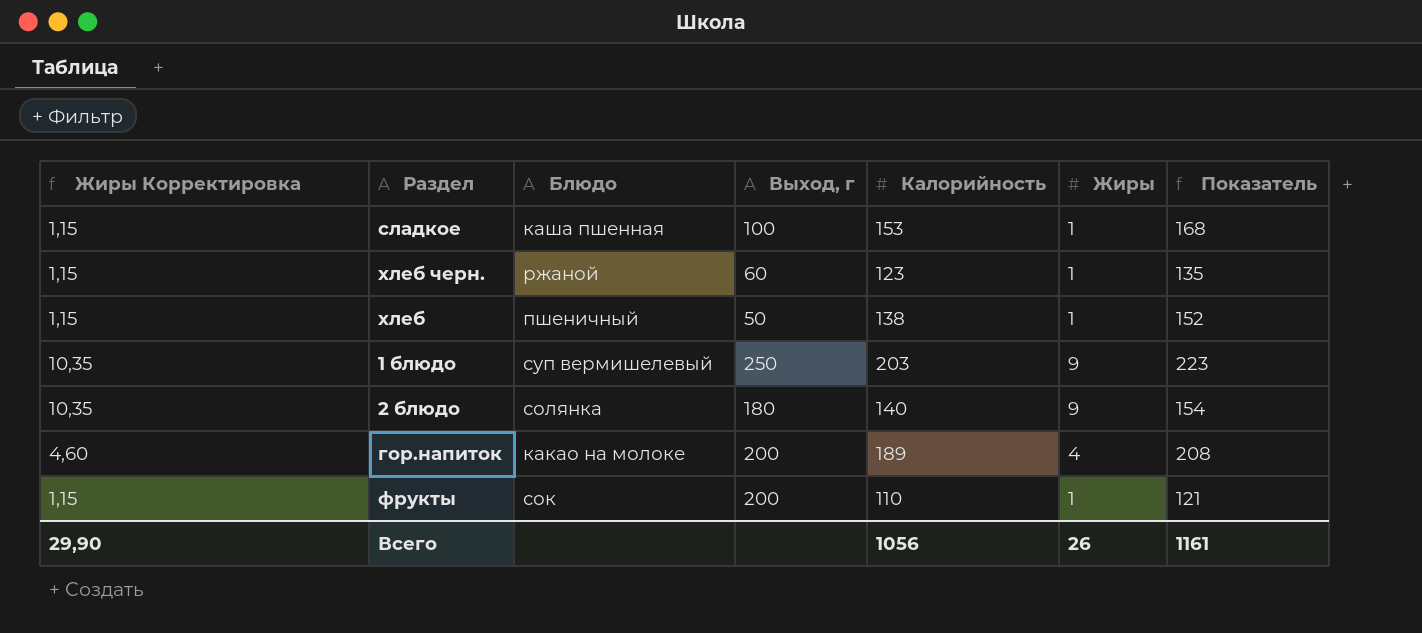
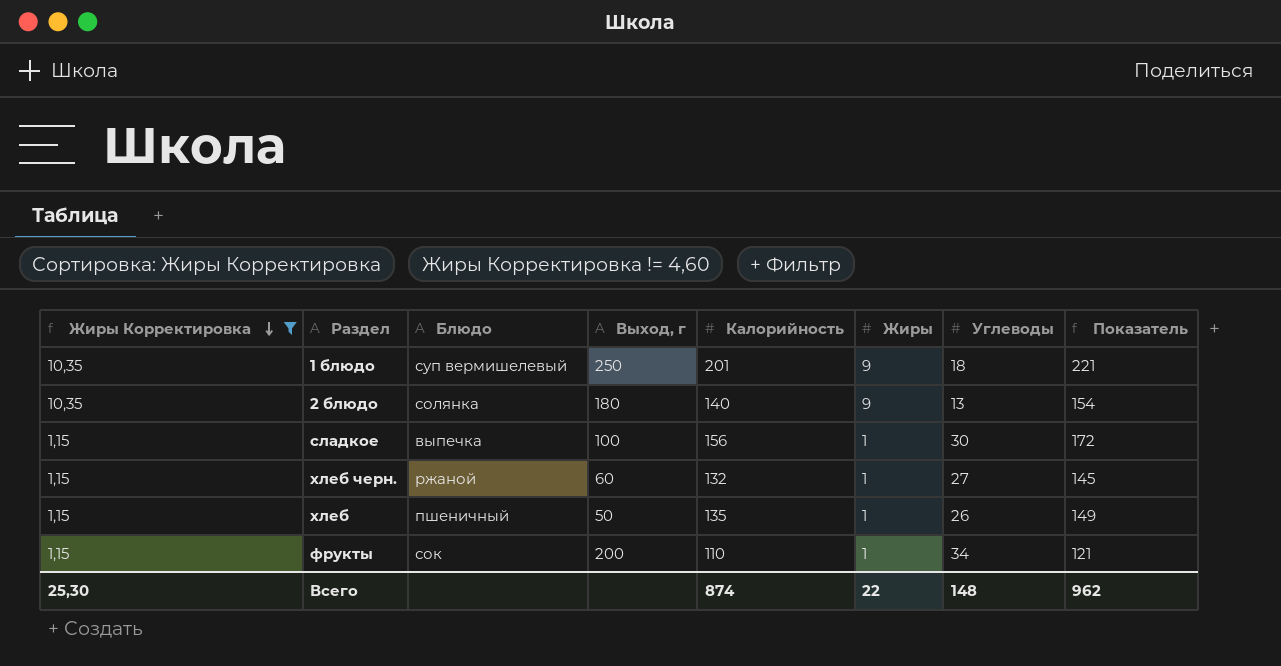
filter: none -> Жиры Корректировка != 4,60
row order: none -> Жиры Корректировка descending
column Углеводы | position: none -> 7
1 блюдо | Калорийность: 203 -> 201
1 блюдо | Показатель: 223 -> 221
сладкое | Блюдо: каша пшенная -> выпечка
сладкое | Калорийность: 153 -> 156
сладкое | Показатель: 168 -> 172
хлеб черн. | Калорийность: 123 -> 132
хлеб черн. | Показатель: 135 -> 145
хлеб | Калорийность: 138 -> 135
хлеб | Показатель: 152 -> 149
Всего | Жиры Корректировка: 29,90 -> 25,30
Всего | Калорийность: 1056 -> 874
Всего | Жиры: 26 -> 22
Всего | Показатель: 1161 -> 962

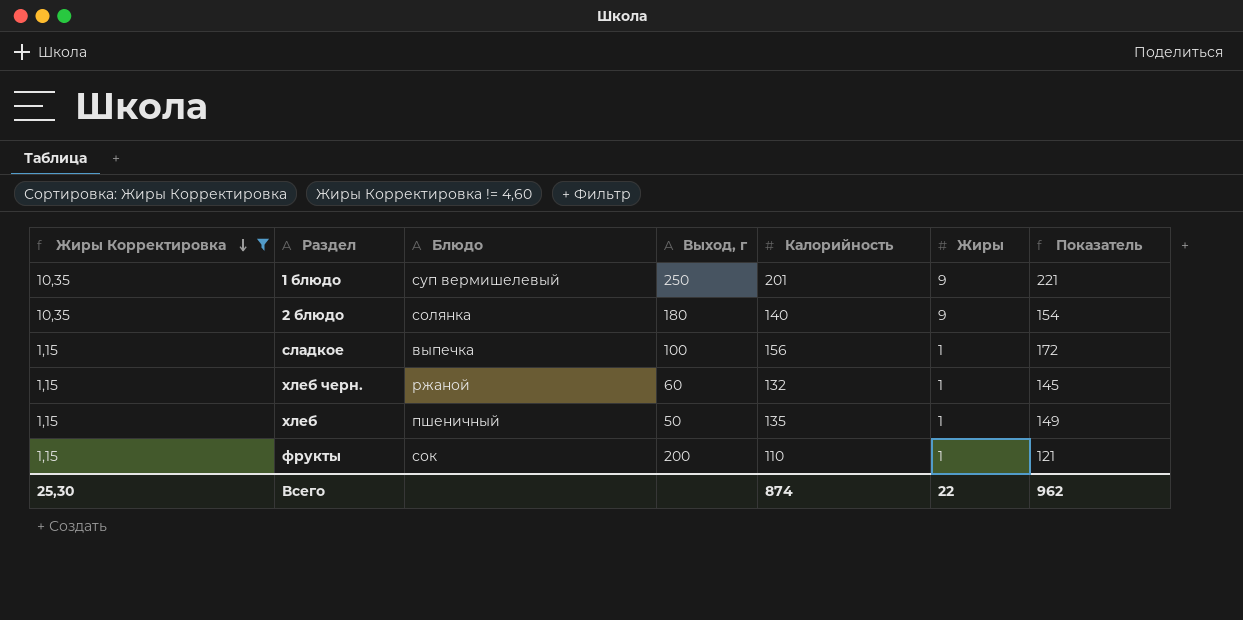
column Углеводы | position: 7 -> none

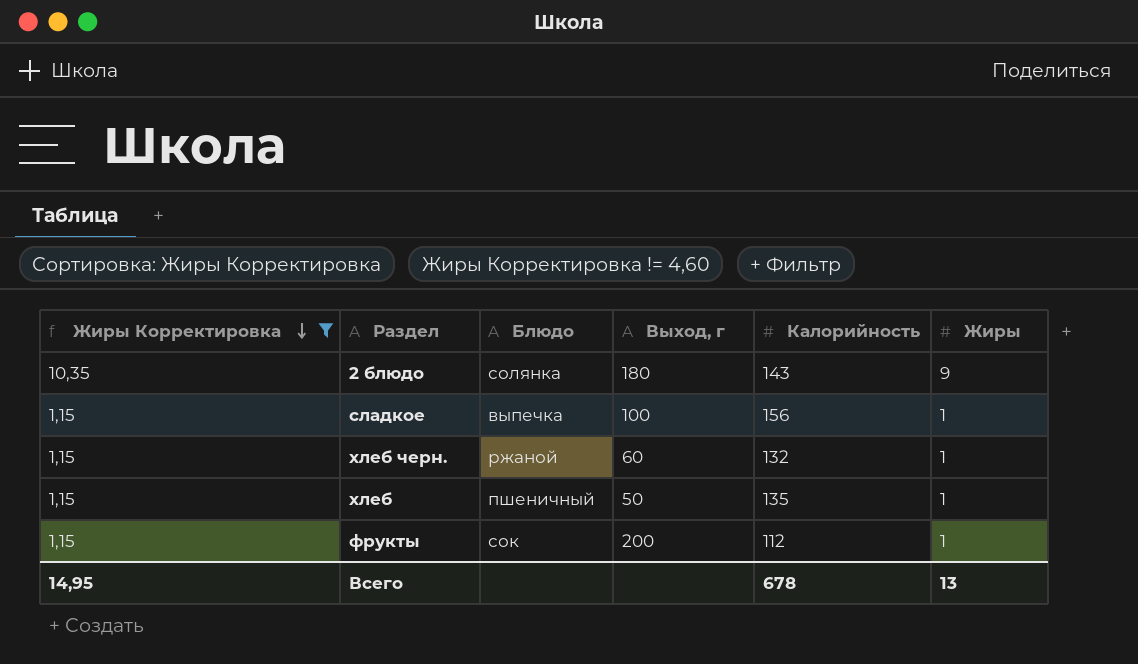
column Показатель | formula: [Калорийность] * 1,1 -> none
row 1 блюдо: 10,35 | суп вермишелевый | 250 | 201 | 9 | 221 -> none
2 блюдо | Калорийность: 140 -> 143
фрукты | Калорийность: 110 -> 112
Всего | Жиры Корректировка: 25,30 -> 14,95
Всего | Калорийность: 874 -> 678
Всего | Жиры: 22 -> 13

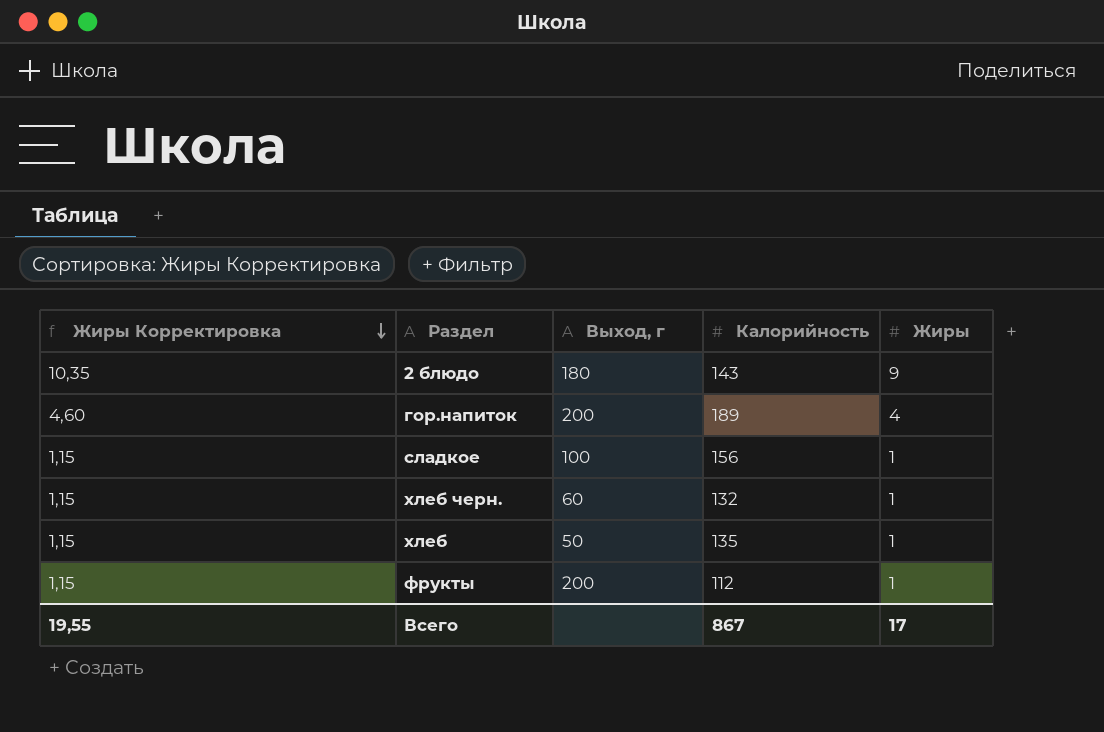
filter: Жиры Корректировка != 4,60 -> none
column Блюдо | position: 3 -> none
Всего | Жиры Корректировка: 14,95 -> 19,55
Всего | Калорийность: 678 -> 867
Всего | Жиры: 13 -> 17

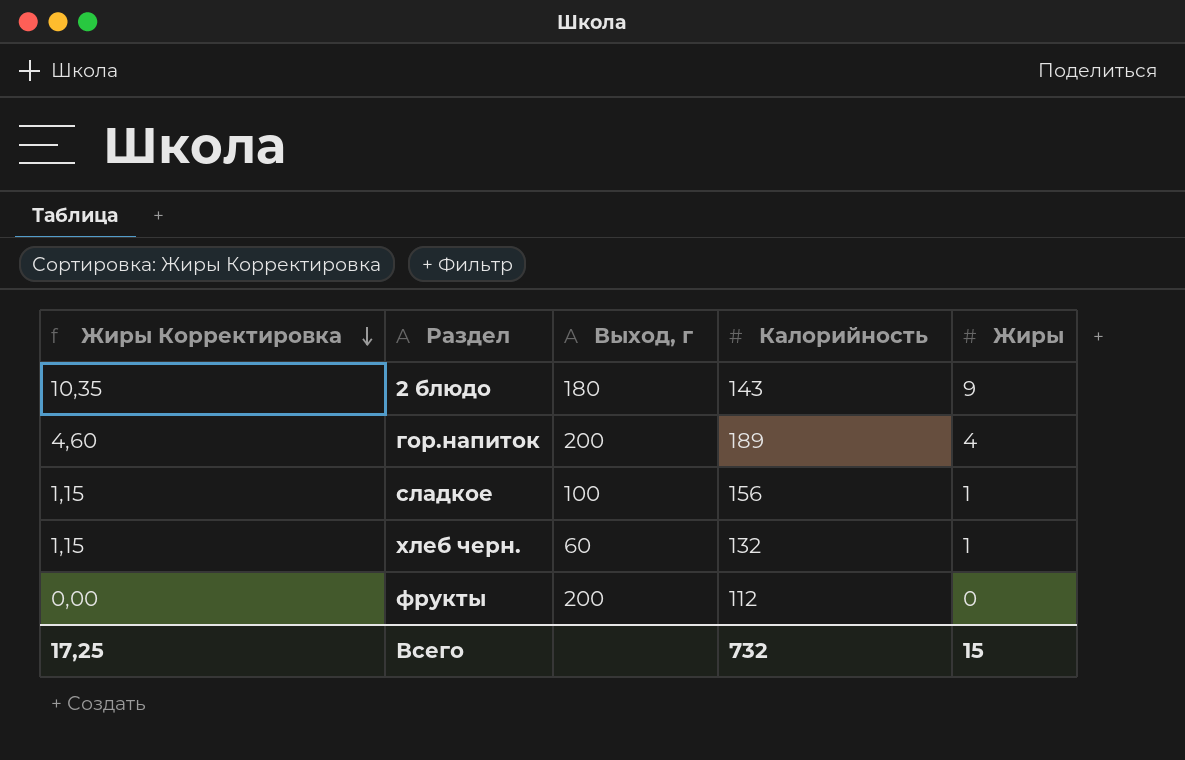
row хлеб: 1,15 | 50 | 135 | 1 -> none
фрукты | Жиры Корректировка: 1,15 -> 0,00
фрукты | Жиры: 1 -> 0
Всего | Жиры Корректировка: 19,55 -> 17,25
Всего | Калорийность: 867 -> 732
Всего | Жиры: 17 -> 15

